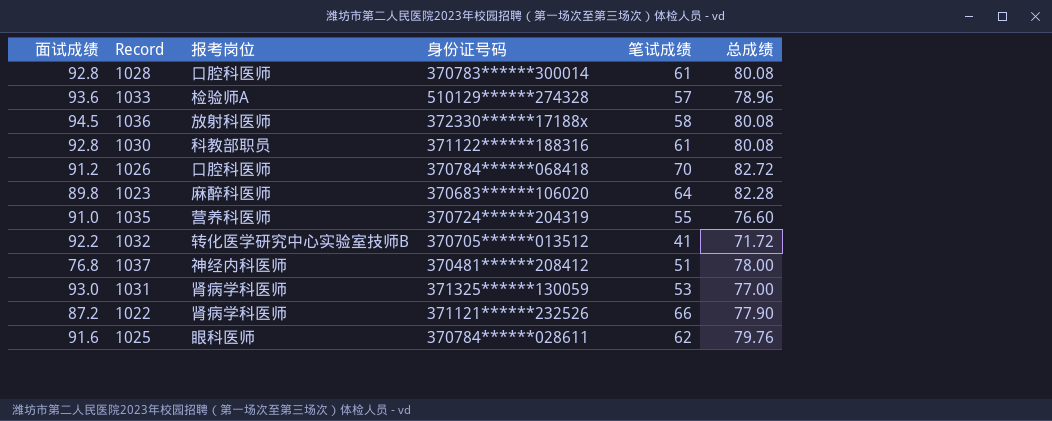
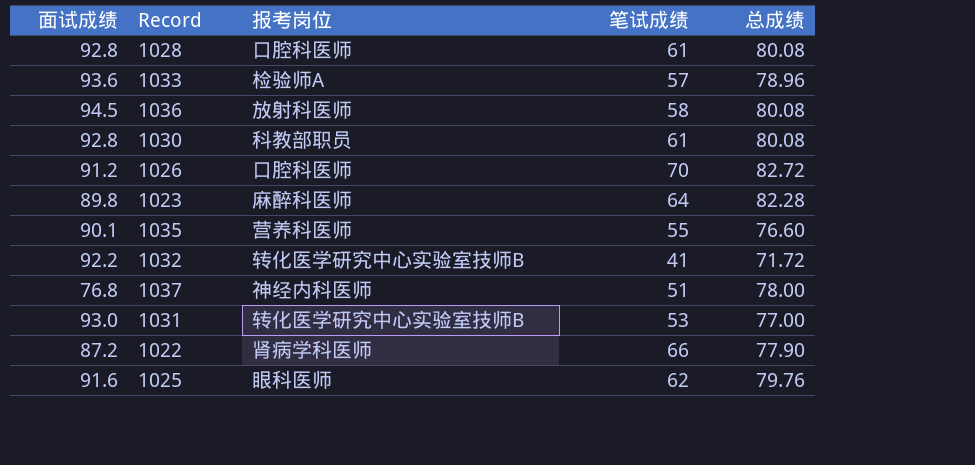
column 身份证号码 | position: 4 -> none
1035 | 面试成绩: 91.0 -> 90.1
1031 | 报考岗位: 肾病学科医师 -> 转化医学研究中心实验室技师B

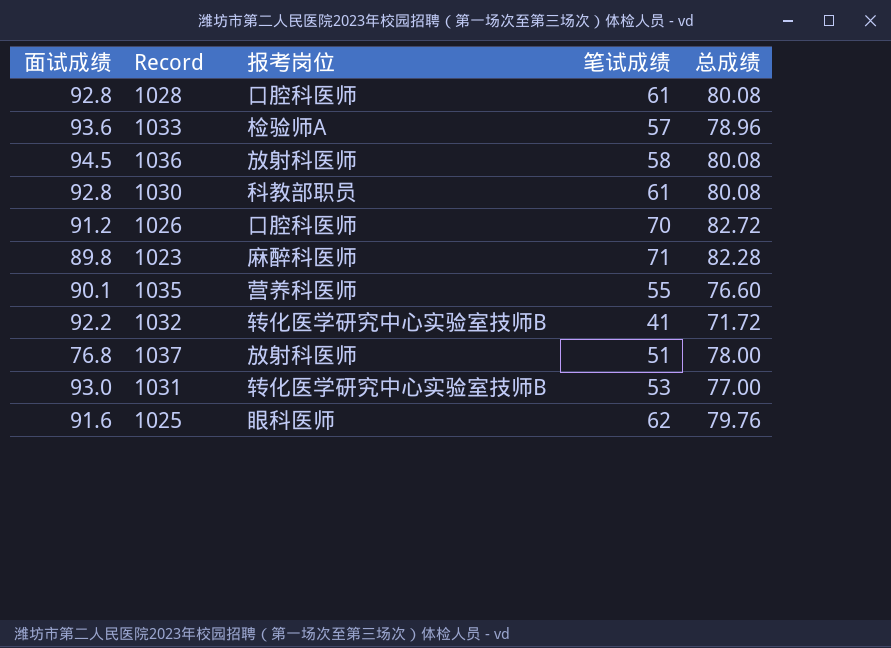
row 1022: 87.2 | 肾病学科医师 | 66 | 77.90 -> none
1023 | 笔试成绩: 64 -> 71
1037 | 报考岗位: 神经内科医师 -> 放射科医师

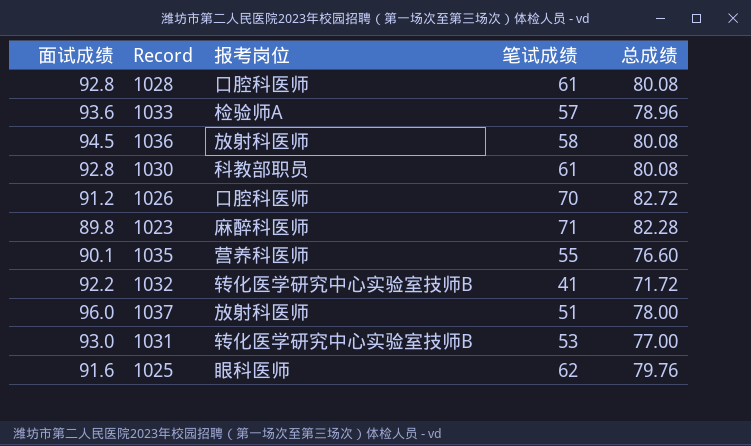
1037 | 面试成绩: 76.8 -> 96.0

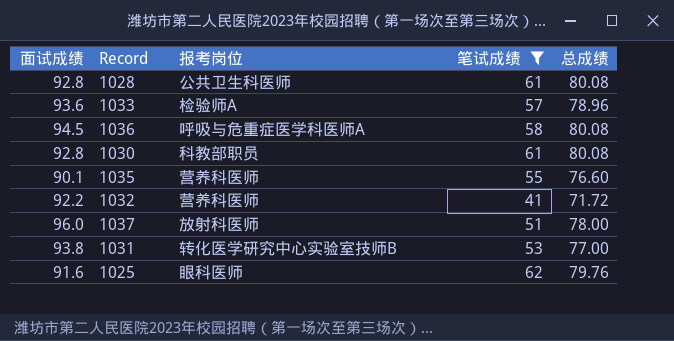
filter: none -> 笔试成绩 <= 62
1028 | 报考岗位: 口腔科医师 -> 公共卫生科医师
1036 | 报考岗位: 放射科医师 -> 呼吸与危重症医学科医师A
1032 | 报考岗位: 转化医学研究中心实验室技师B -> 营养科医师
1031 | 面试成绩: 93.0 -> 93.8

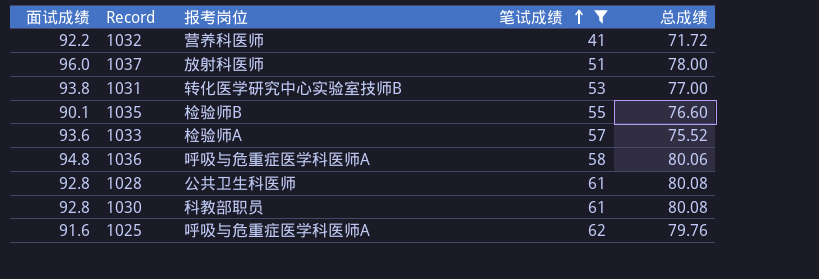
row order: none -> 笔试成绩 ascending
1035 | 报考岗位: 营养科医师 -> 检验师B
1033 | 总成绩: 78.96 -> 75.52
1036 | 面试成绩: 94.5 -> 94.8
1036 | 总成绩: 80.08 -> 80.06
1025 | 报考岗位: 眼科医师 -> 呼吸与危重症医学科医师A

